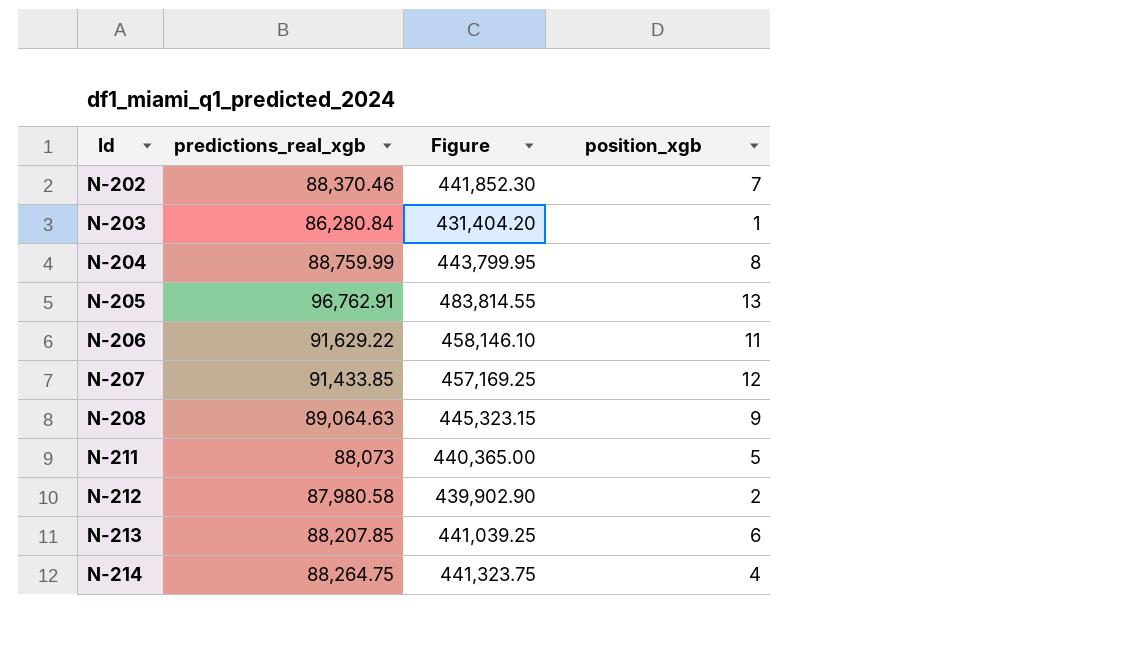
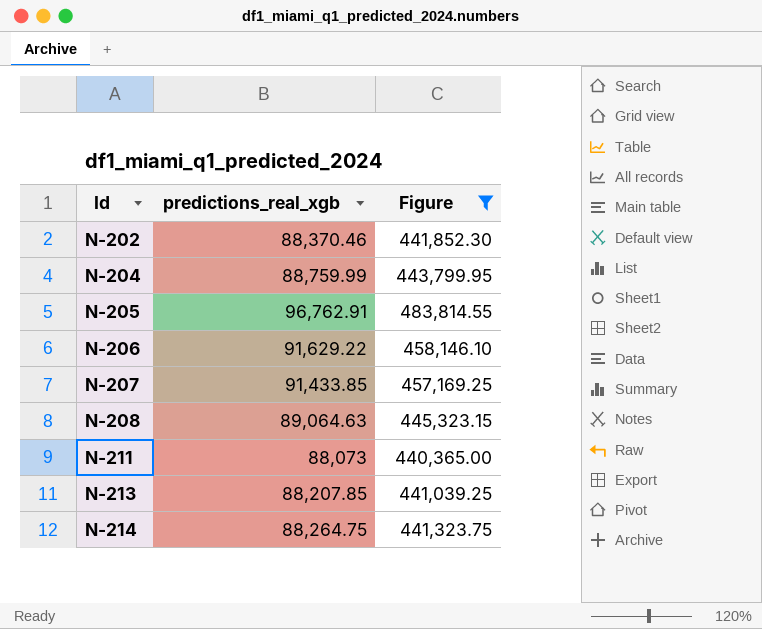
filter: none -> Figure >= 440,365.00
column position_xgb | position: 4 -> none

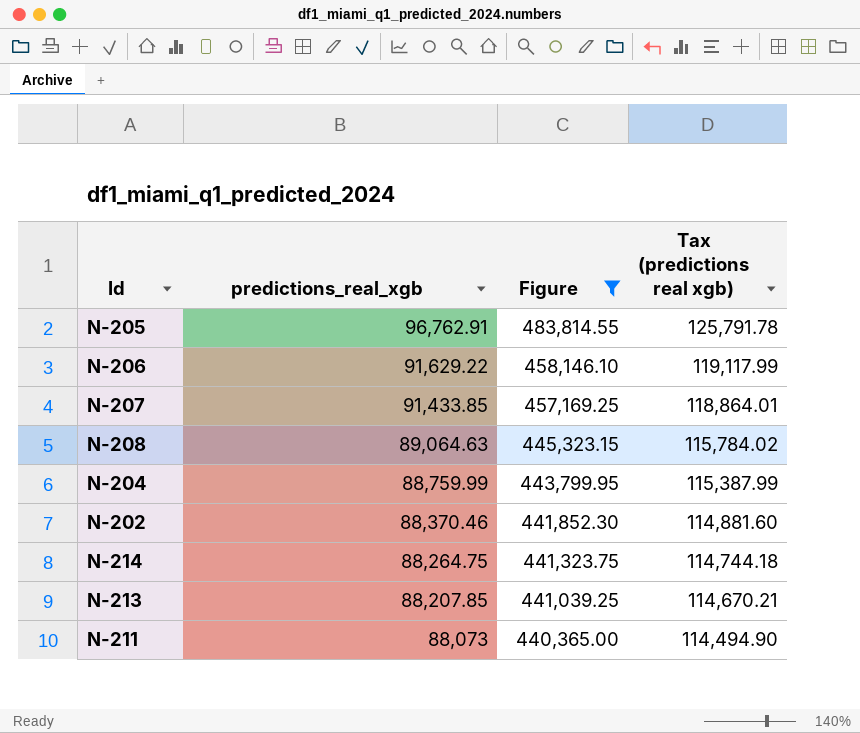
row order: Id ascending -> predictions_real_xgb descending
column Tax (predictions real xgb) | formula: none -> [predictions_real_xgb] * 1.3

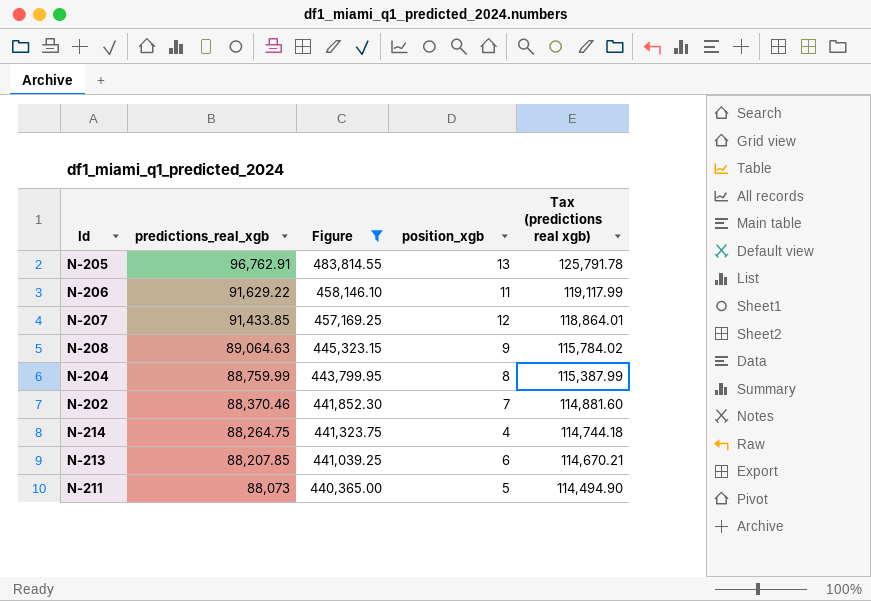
column position_xgb | position: none -> 4

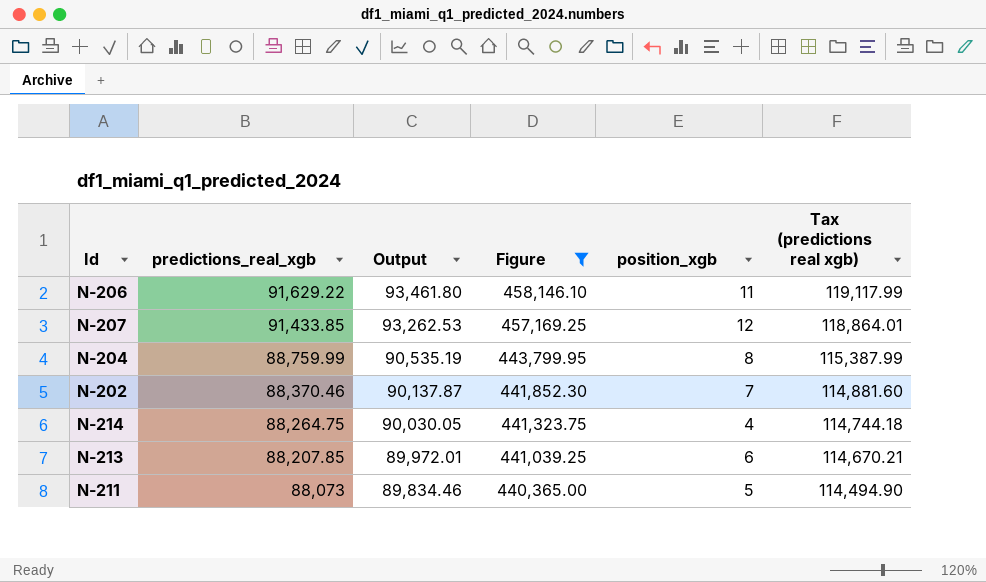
column Output | formula: none -> [predictions_real_xgb] * 1.02
row N-205: 96,762.91 | 483,814.55 | 13 | 125,791.78 -> none
row N-208: 89,064.63 | 445,323.15 | 9 | 115,784.02 -> none

